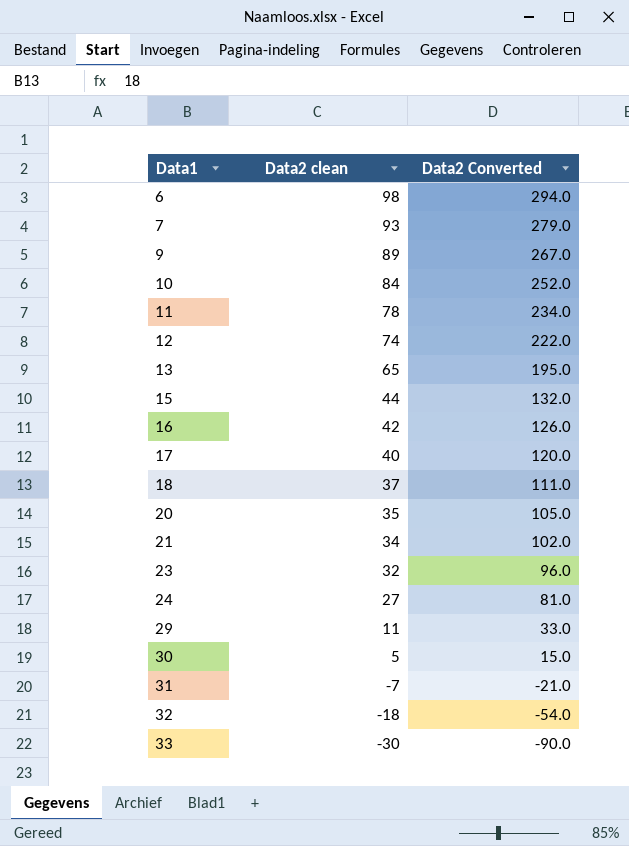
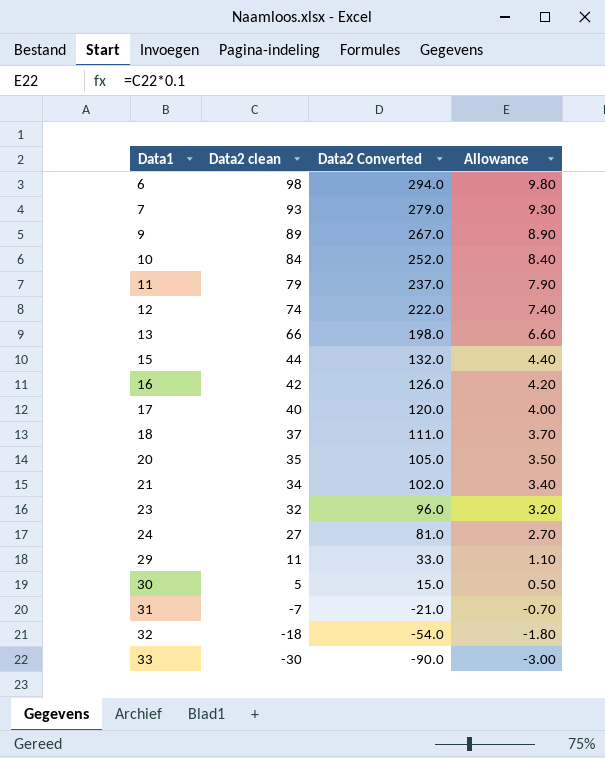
column Allowance | formula: none -> [Data2 clean] * 0.1
11 | Data2 clean: 78 -> 79
11 | Data2 Converted: 234.0 -> 237.0
13 | Data2 clean: 65 -> 66
13 | Data2 Converted: 195.0 -> 198.0

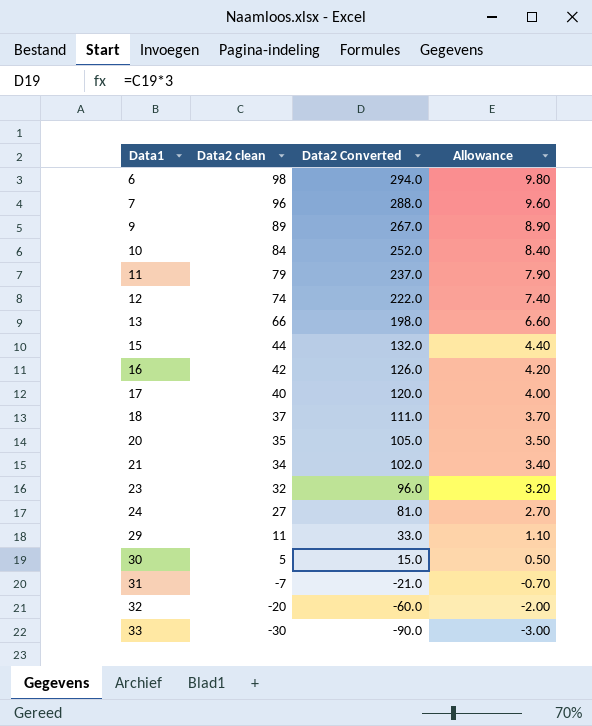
7 | Data2 clean: 93 -> 96
7 | Data2 Converted: 279.0 -> 288.0
7 | Allowance: 9.30 -> 9.60
32 | Data2 clean: -18 -> -20
32 | Data2 Converted: -54.0 -> -60.0
32 | Allowance: -1.80 -> -2.00

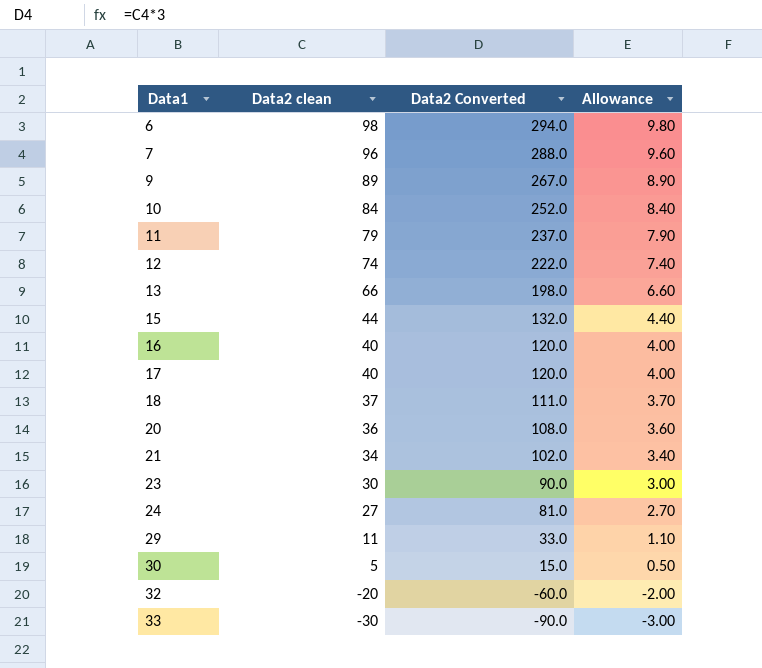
row 31: -7 | -21.0 | -0.70 -> none
16 | Data2 clean: 42 -> 40
16 | Data2 Converted: 126.0 -> 120.0
16 | Allowance: 4.20 -> 4.00
20 | Data2 clean: 35 -> 36
20 | Data2 Converted: 105.0 -> 108.0
20 | Allowance: 3.50 -> 3.60
23 | Data2 clean: 32 -> 30
23 | Data2 Converted: 96.0 -> 90.0
23 | Allowance: 3.20 -> 3.00

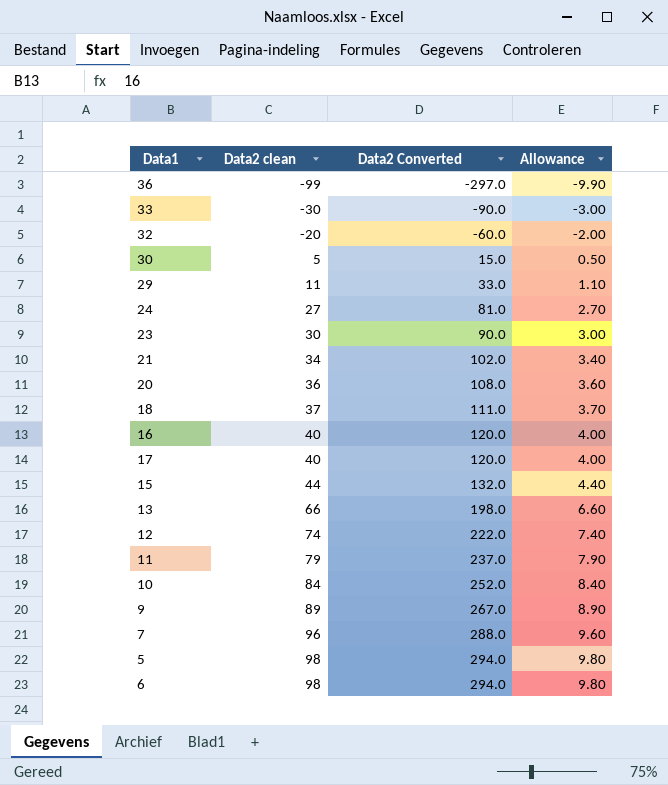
row order: Data1 ascending -> Data2 clean ascending
row 36: none -> -99 | -297.0 | -9.90
row 5: none -> 98 | 294.0 | 9.80

